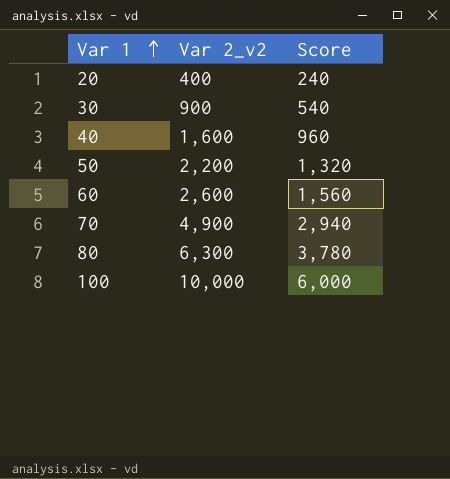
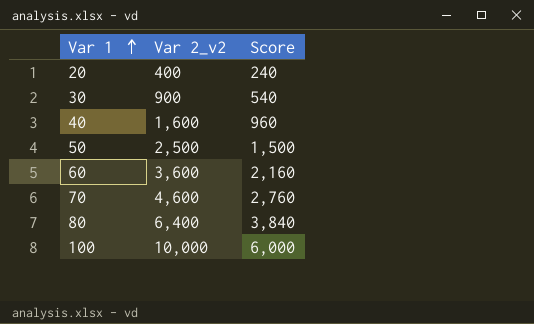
50 | Var 2_v2: 2,200 -> 2,500
50 | Score: 1,320 -> 1,500
60 | Var 2_v2: 2,600 -> 3,600
60 | Score: 1,560 -> 2,160
70 | Var 2_v2: 4,900 -> 4,600
70 | Score: 2,940 -> 2,760
80 | Var 2_v2: 6,300 -> 6,400
80 | Score: 3,780 -> 3,840

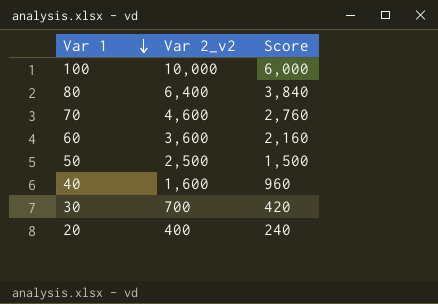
row order: Var 1 ascending -> Var 1 descending
30 | Var 2_v2: 900 -> 700
30 | Score: 540 -> 420

